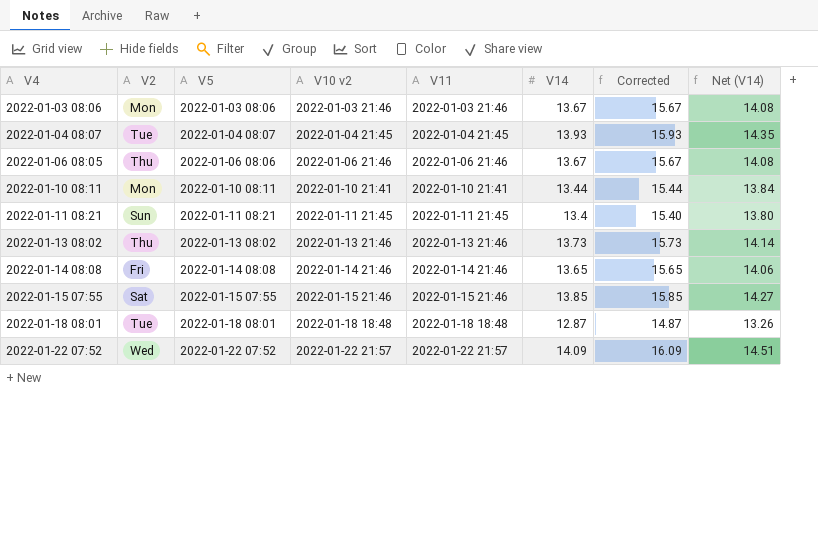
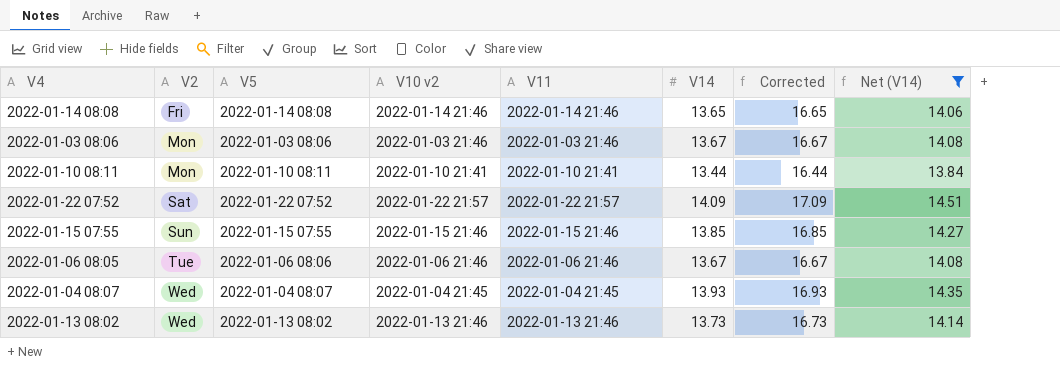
filter: none -> Net (V14) >= 13.84
row order: V4 ascending -> V2 ascending
column Corrected | formula: [V14] + 2 -> [V14] + 3
2022-01-22 07:52 | V2: Wed -> Sat
2022-01-15 07:55 | V2: Sat -> Sun
2022-01-06 08:05 | V2: Thu -> Tue
2022-01-04 08:07 | V2: Tue -> Wed
2022-01-13 08:02 | V2: Thu -> Wed

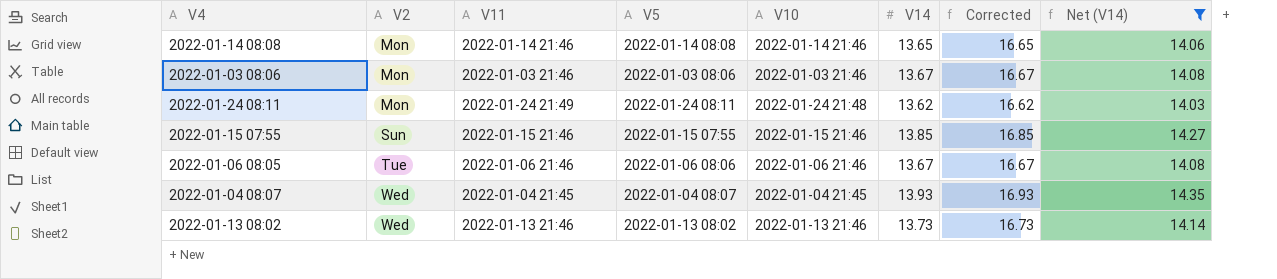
column V11 | position: 5 -> 3
column name: V10 v2 -> V10
row 2022-01-10 08:11: Mon | 2022-01-10 08:11 | 2022-01-10 21:41 | 2022-01-10 21:41 | 13.44 | 16.44 | 13.84 -> none
row 2022-01-22 07:52: Sat | 2022-01-22 07:52 | 2022-01-22 21:57 | 2022-01-22 21:57 | 14.09 | 17.09 | 14.51 -> none
2022-01-14 08:08 | V2: Fri -> Mon
row 2022-01-24 08:11: none -> Mon | 2022-01-24 21:49 | 2022-01-24 08:11 | 2022-01-24 21:48 | 13.62 | 16.62 | 14.03

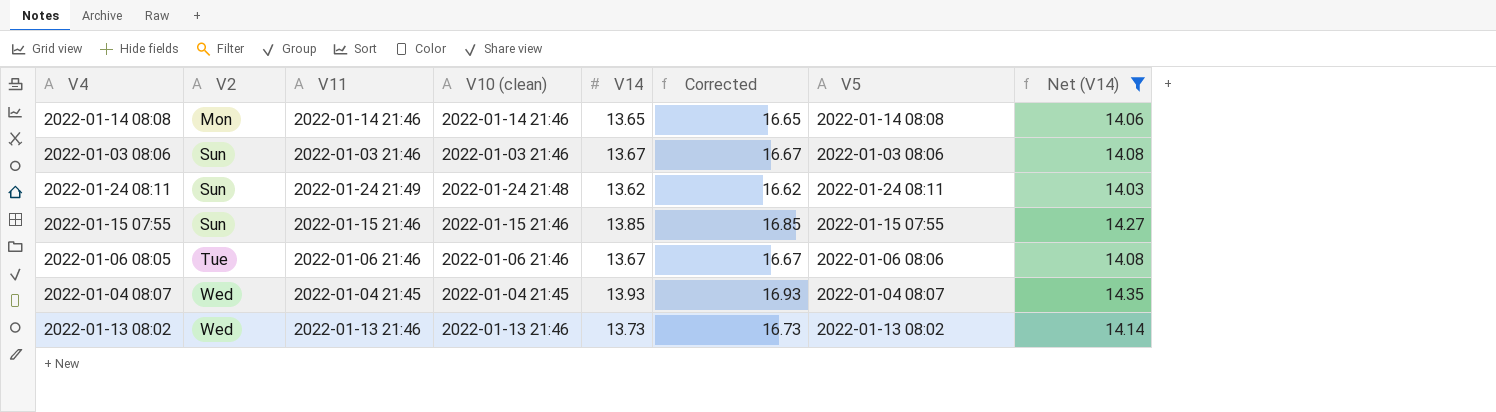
column name: V10 -> V10 (clean)
column V5 | position: 4 -> 7
2022-01-03 08:06 | V2: Mon -> Sun
2022-01-24 08:11 | V2: Mon -> Sun

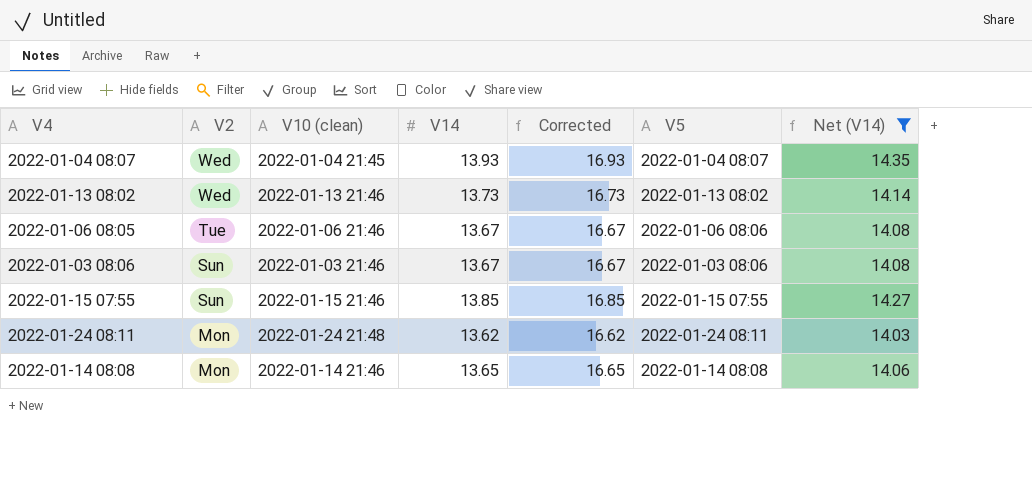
row order: V2 ascending -> V2 descending
column V11 | position: 3 -> none
2022-01-24 08:11 | V2: Sun -> Mon

